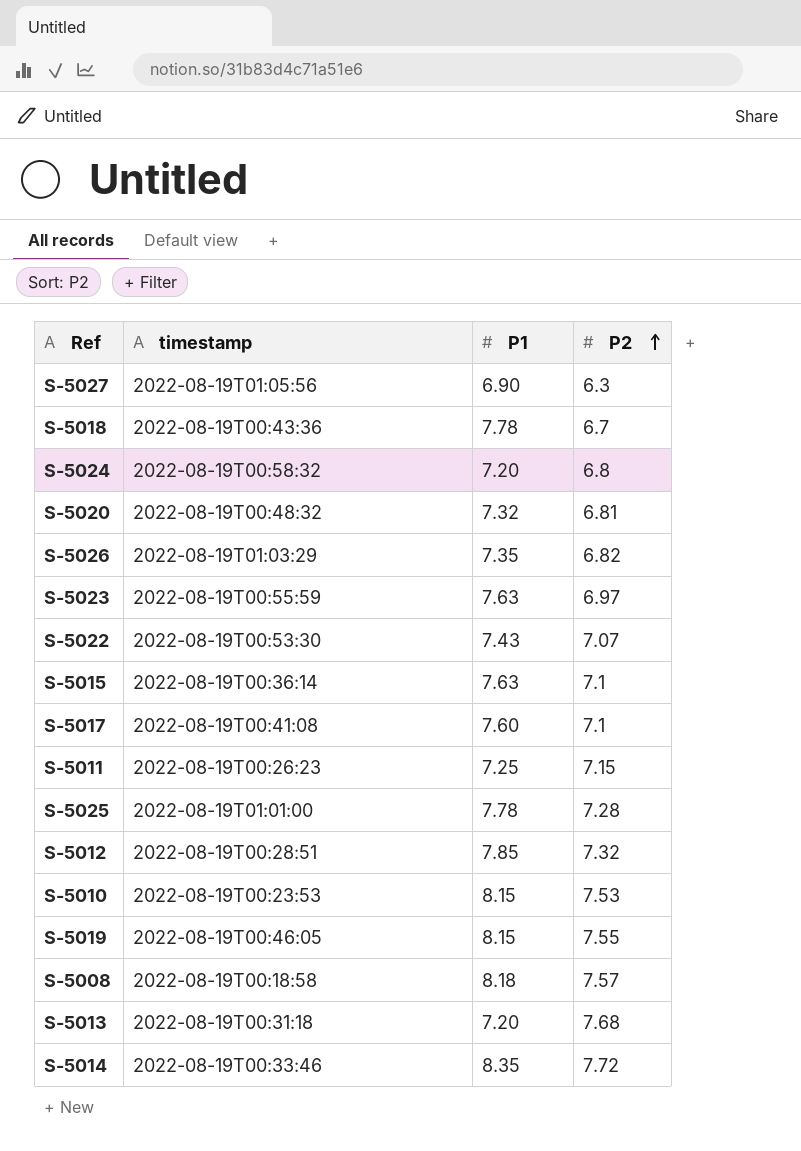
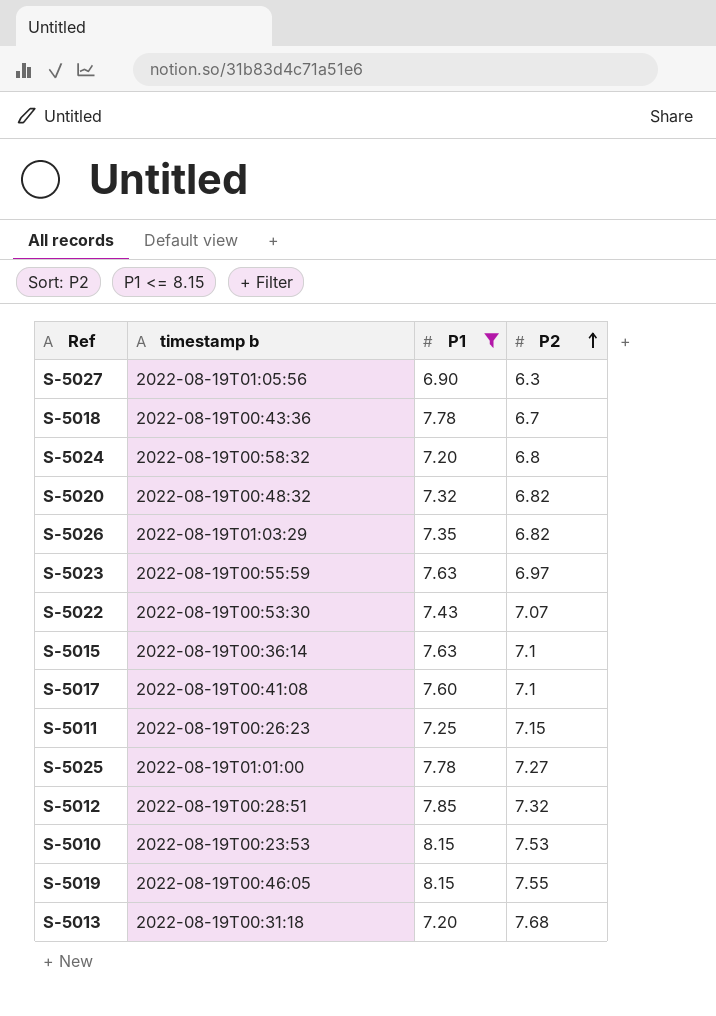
filter: none -> P1 <= 8.15
column name: timestamp -> timestamp b
S-5020 | P2: 6.81 -> 6.82
S-5025 | P2: 7.28 -> 7.27

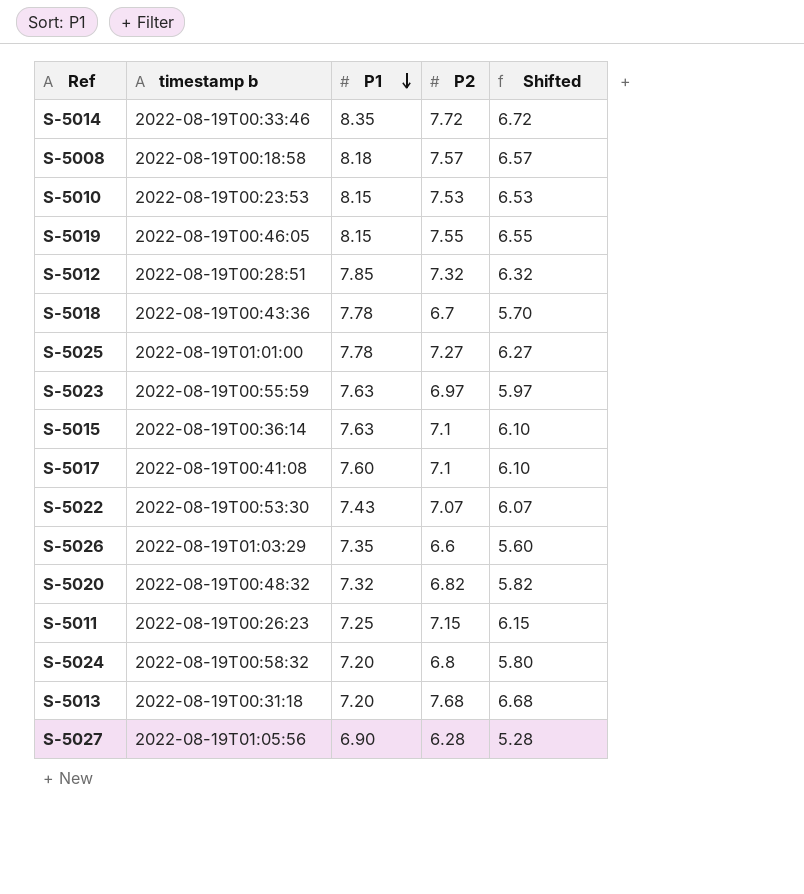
filter: P1 <= 8.15 -> none
row order: P2 ascending -> P1 descending
column Shifted | formula: none -> [P2] - 1
S-5026 | P2: 6.82 -> 6.6
S-5027 | P2: 6.3 -> 6.28

